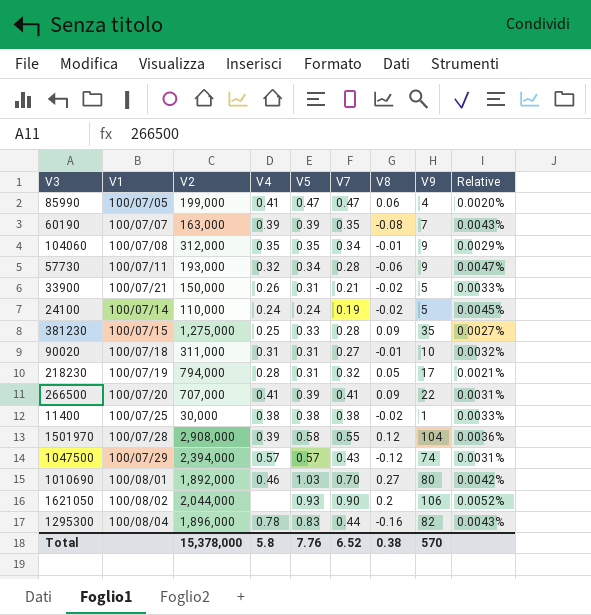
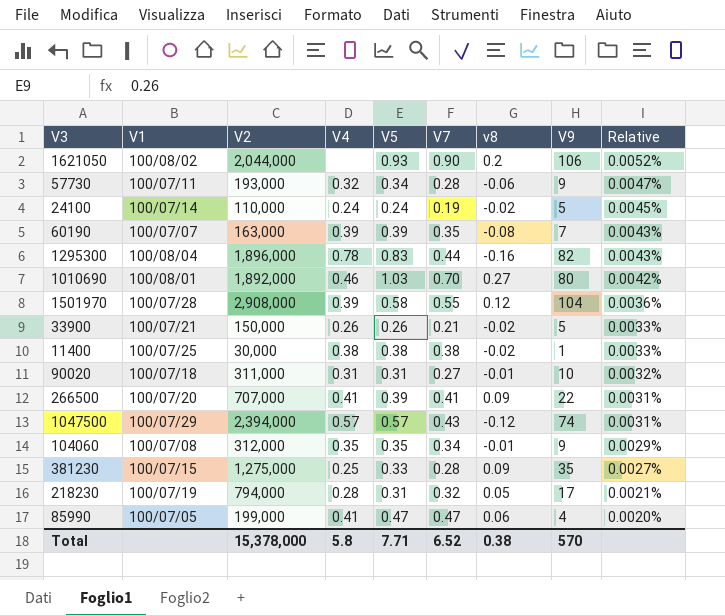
row order: none -> Relative descending
column name: V8 -> v8
33900 | V5: 0.31 -> 0.26
Total | V5: 7.76 -> 7.71

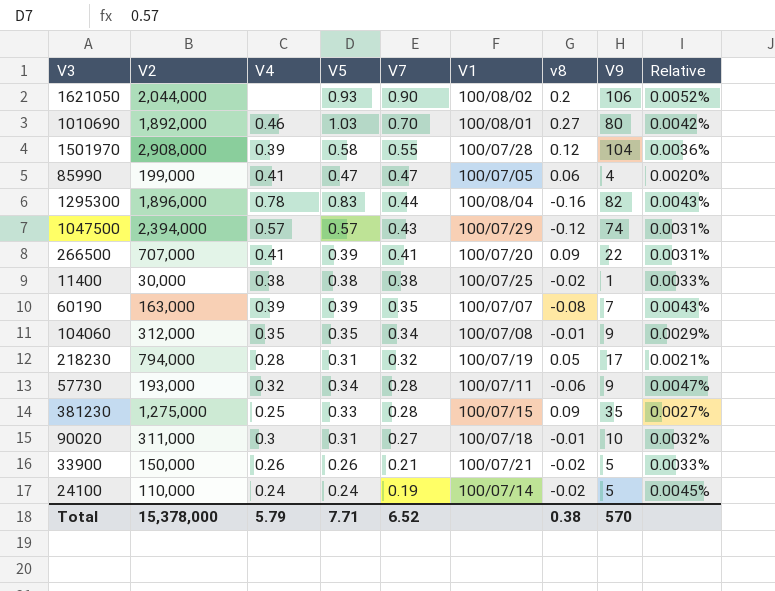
row order: Relative descending -> V7 descending
column V1 | position: 2 -> 6
90020 | V4: 0.31 -> 0.3
Total | V4: 5.8 -> 5.79

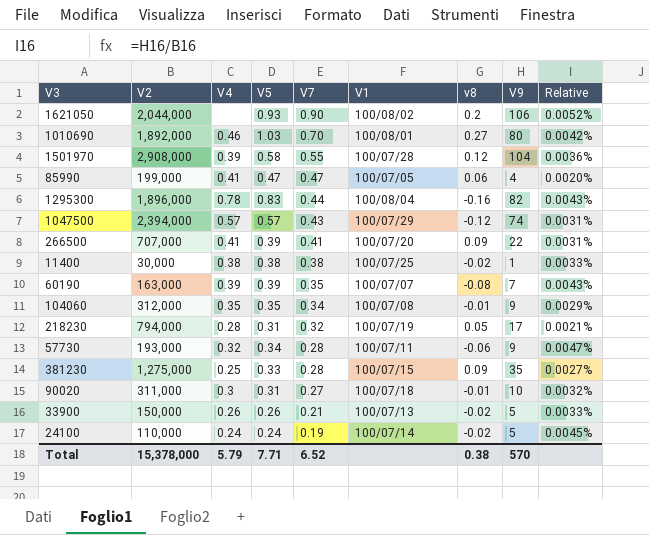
33900 | V1: 100/07/21 -> 100/07/13

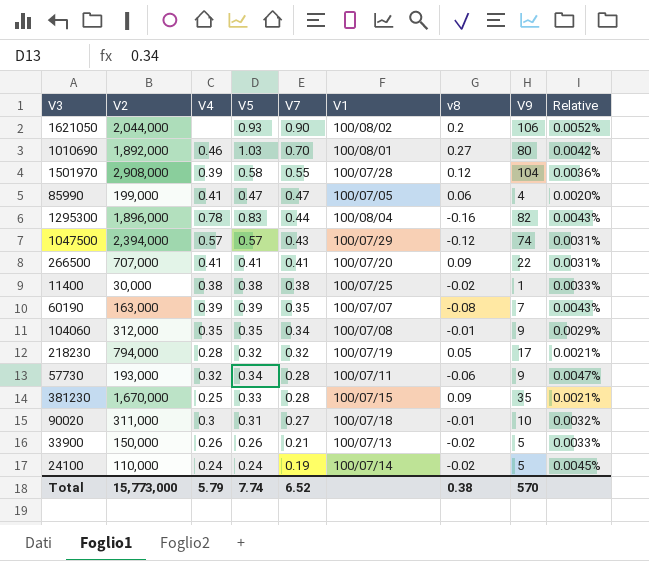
266500 | V5: 0.39 -> 0.41
218230 | V5: 0.31 -> 0.32
381230 | V2: 1,275,000 -> 1,670,000
381230 | Relative: 0.0027% -> 0.0021%
Total | V2: 15,378,000 -> 15,773,000
Total | V5: 7.71 -> 7.74

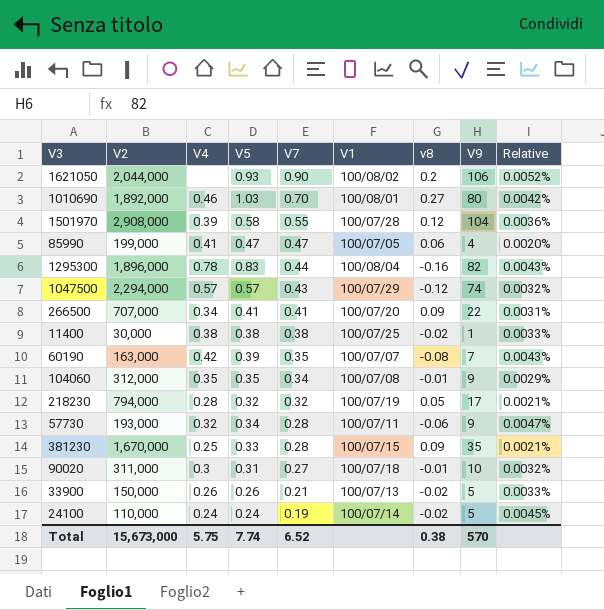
1047500 | V2: 2,394,000 -> 2,294,000
1047500 | Relative: 0.0031% -> 0.0032%
266500 | V4: 0.41 -> 0.34
60190 | V4: 0.39 -> 0.42
Total | V2: 15,773,000 -> 15,673,000
Total | V4: 5.79 -> 5.75

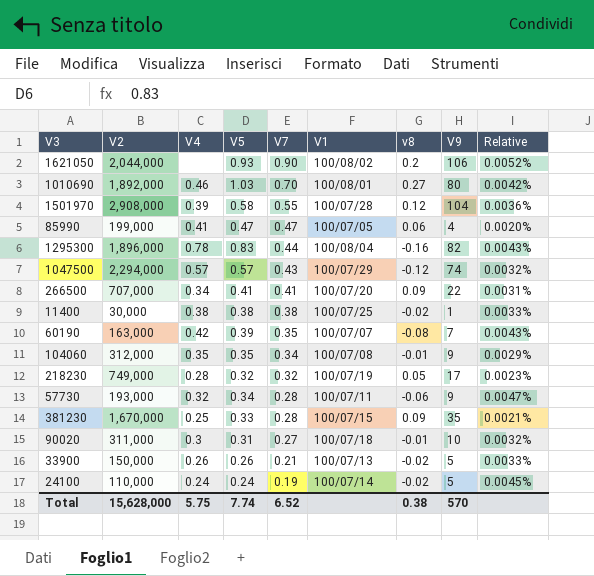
218230 | V2: 794,000 -> 749,000
218230 | Relative: 0.0021% -> 0.0023%
Total | V2: 15,673,000 -> 15,628,000

